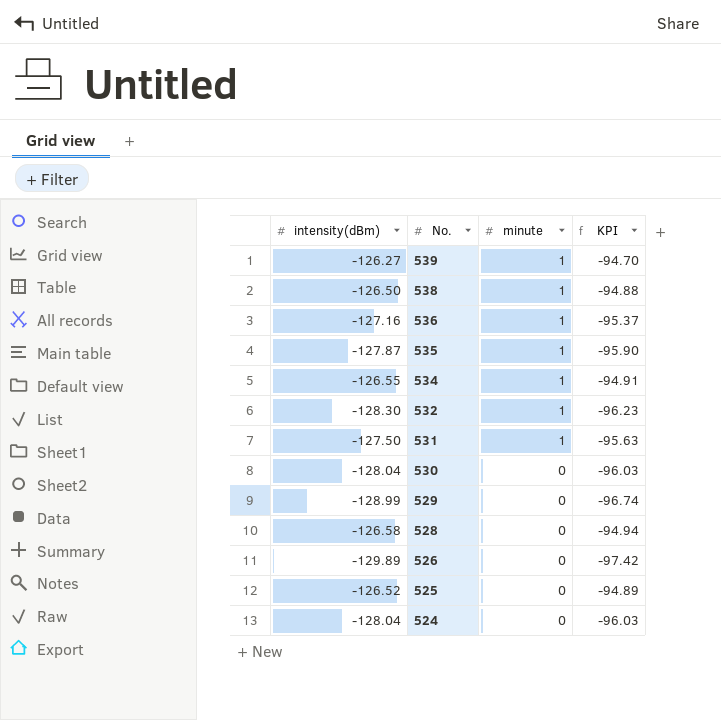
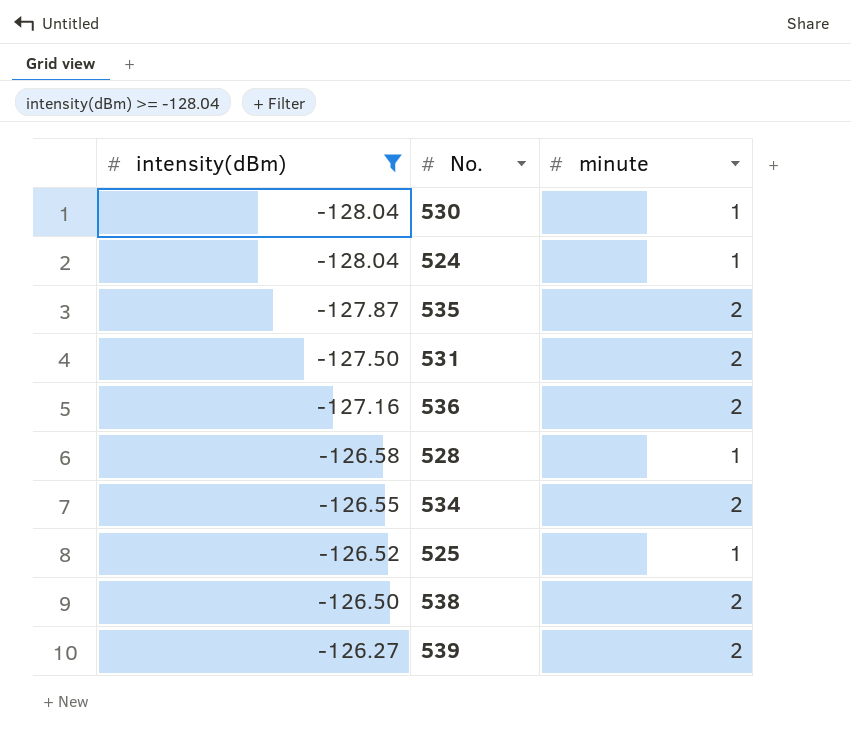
filter: none -> intensity(dBm) >= -128.04
row order: No. descending -> intensity(dBm) ascending
column KPI | formula: [intensity(dBm)] * 0.75 -> none
530 | minute: 0 -> 1
524 | minute: 0 -> 1
535 | minute: 1 -> 2
531 | minute: 1 -> 2
536 | minute: 1 -> 2
528 | minute: 0 -> 1
534 | minute: 1 -> 2
525 | minute: 0 -> 1
538 | minute: 1 -> 2
539 | minute: 1 -> 2

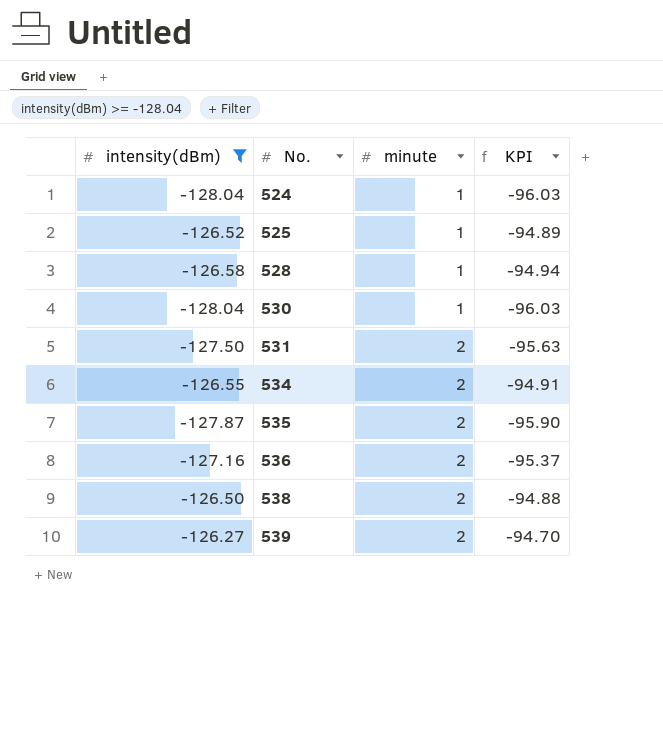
row order: intensity(dBm) ascending -> No. ascending
column KPI | formula: none -> [intensity(dBm)] * 0.75

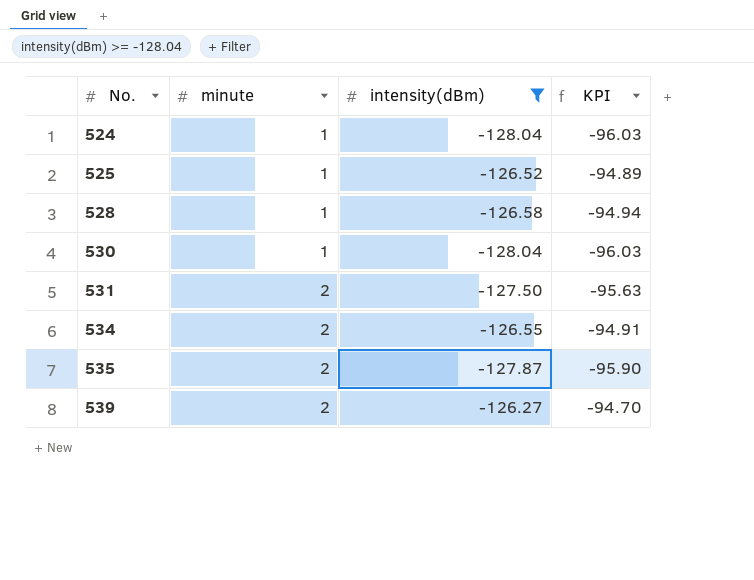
column intensity(dBm) | position: 1 -> 3
row 536: -127.16 | 2 | -95.37 -> none
row 538: -126.50 | 2 | -94.88 -> none

